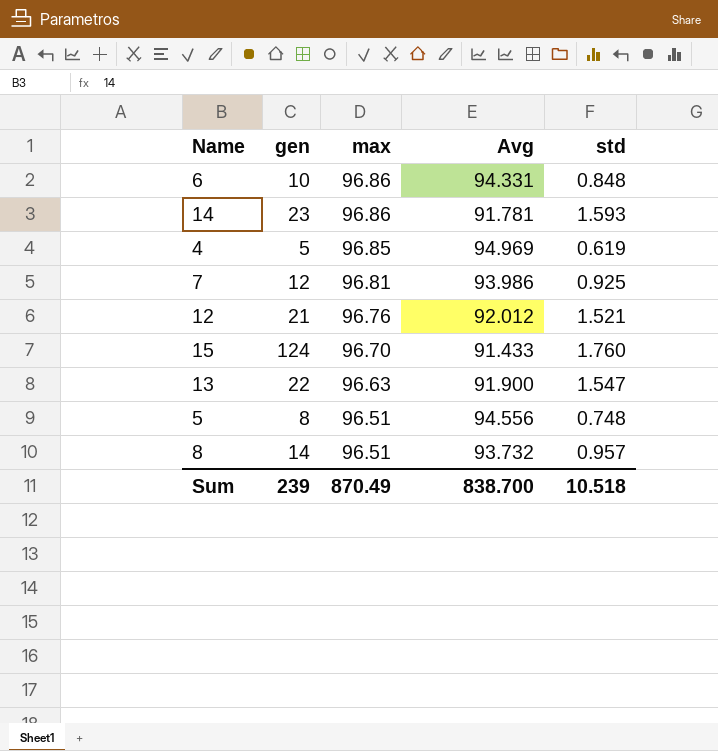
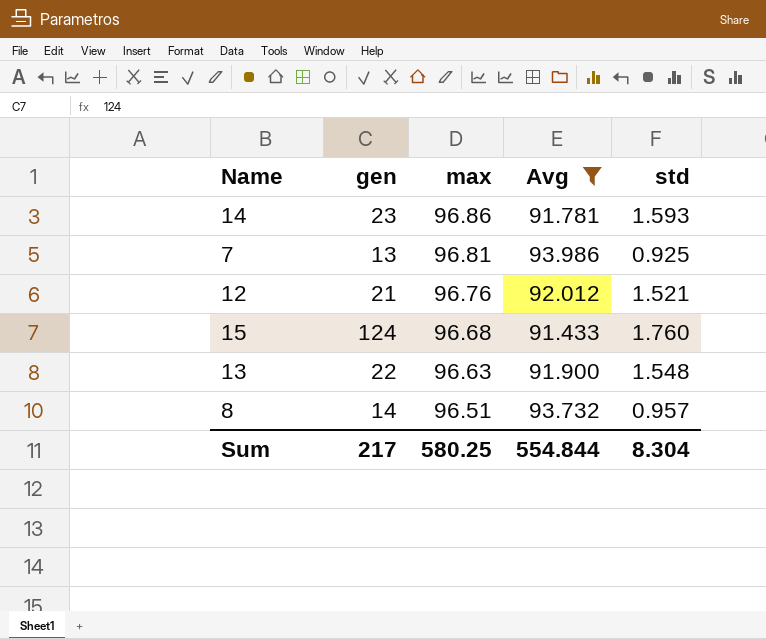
filter: none -> Avg <= 93.986
7 | gen: 12 -> 13
15 | max: 96.70 -> 96.68
13 | std: 1.547 -> 1.548
Sum | gen: 239 -> 217
Sum | max: 870.49 -> 580.25
Sum | Avg: 838.700 -> 554.844
Sum | std: 10.518 -> 8.304

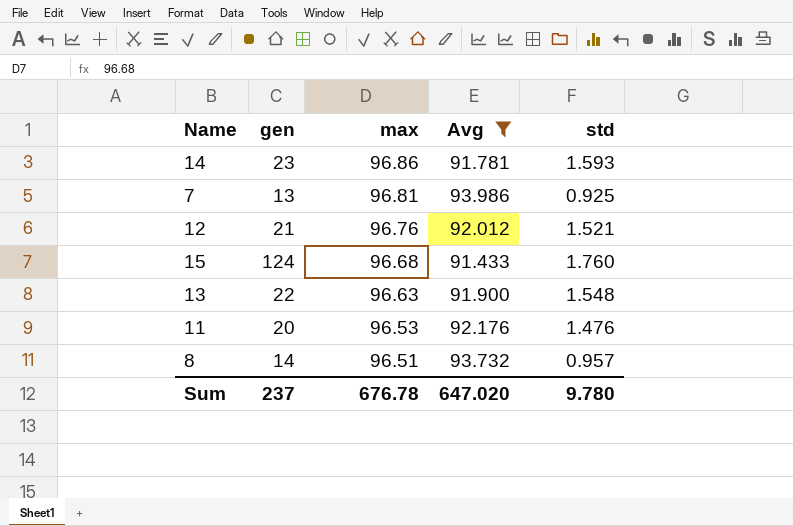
row 11: none -> 20 | 96.53 | 92.176 | 1.476
Sum | gen: 217 -> 237
Sum | max: 580.25 -> 676.78
Sum | Avg: 554.844 -> 647.020
Sum | std: 8.304 -> 9.780

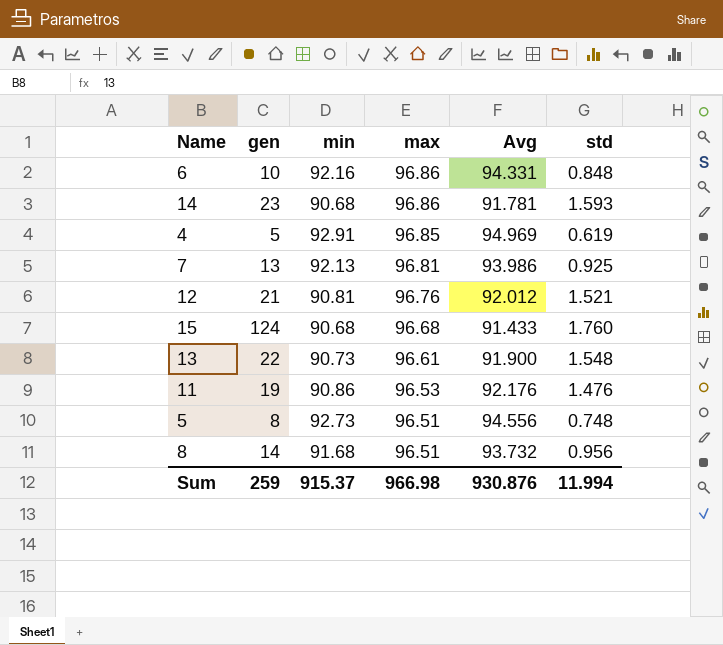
filter: Avg <= 93.986 -> none
column min | position: none -> 3
13 | max: 96.63 -> 96.61
11 | gen: 20 -> 19
8 | std: 0.957 -> 0.956
Sum | gen: 237 -> 259
Sum | max: 676.78 -> 966.98
Sum | Avg: 647.020 -> 930.876
Sum | std: 9.780 -> 11.994

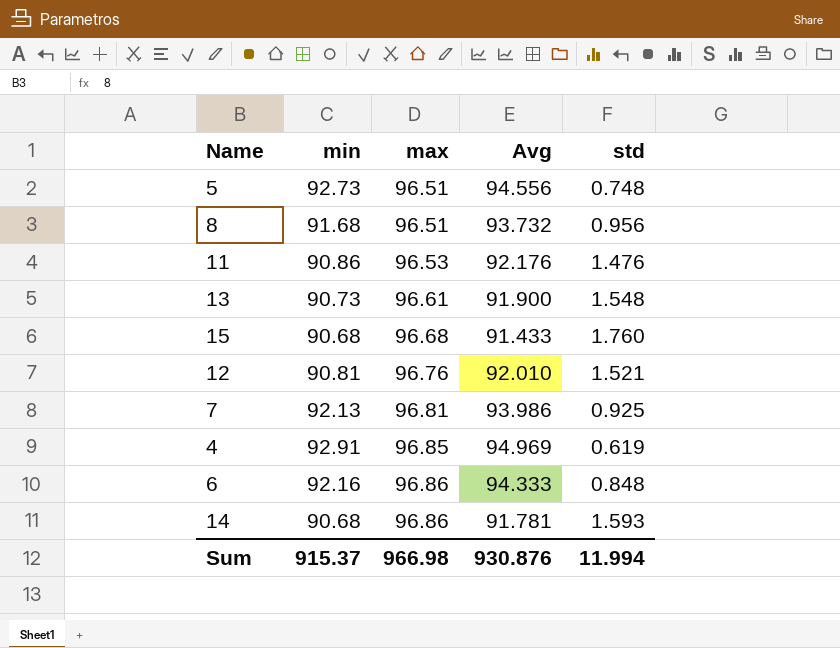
row order: max descending -> max ascending
column gen | position: 2 -> none
12 | Avg: 92.012 -> 92.010
6 | Avg: 94.331 -> 94.333

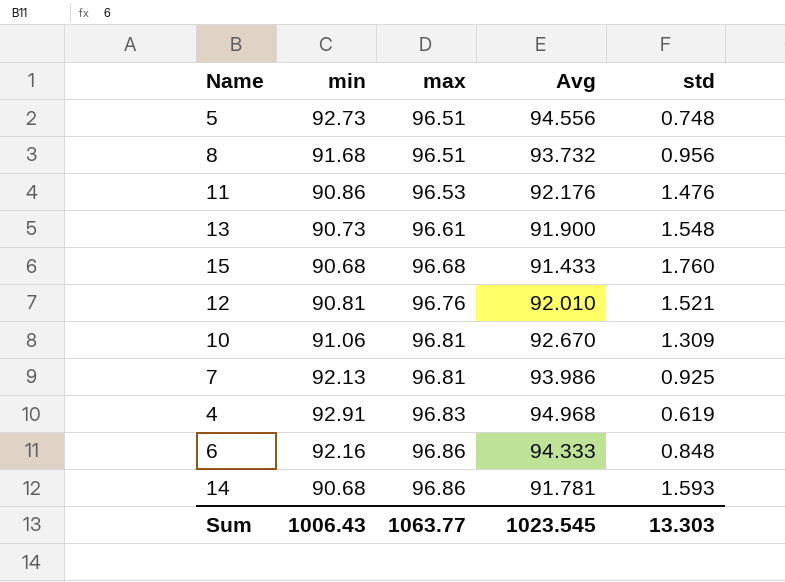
row 10: none -> 91.06 | 96.81 | 92.670 | 1.309
4 | max: 96.85 -> 96.83
4 | Avg: 94.969 -> 94.968
Sum | min: 915.37 -> 1006.43
Sum | max: 966.98 -> 1063.77
Sum | Avg: 930.876 -> 1023.545
Sum | std: 11.994 -> 13.303

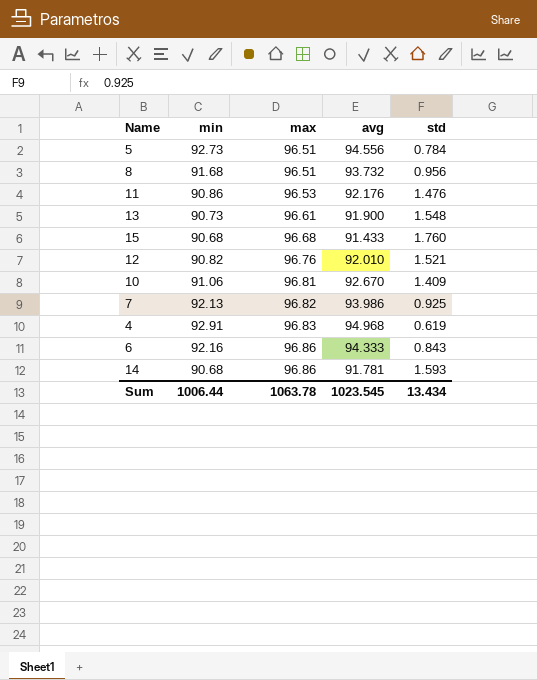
column name: Avg -> avg
5 | std: 0.748 -> 0.784
12 | min: 90.81 -> 90.82
10 | std: 1.309 -> 1.409
7 | max: 96.81 -> 96.82
6 | std: 0.848 -> 0.843
Sum | min: 1006.43 -> 1006.44
Sum | max: 1063.77 -> 1063.78
Sum | std: 13.303 -> 13.434

